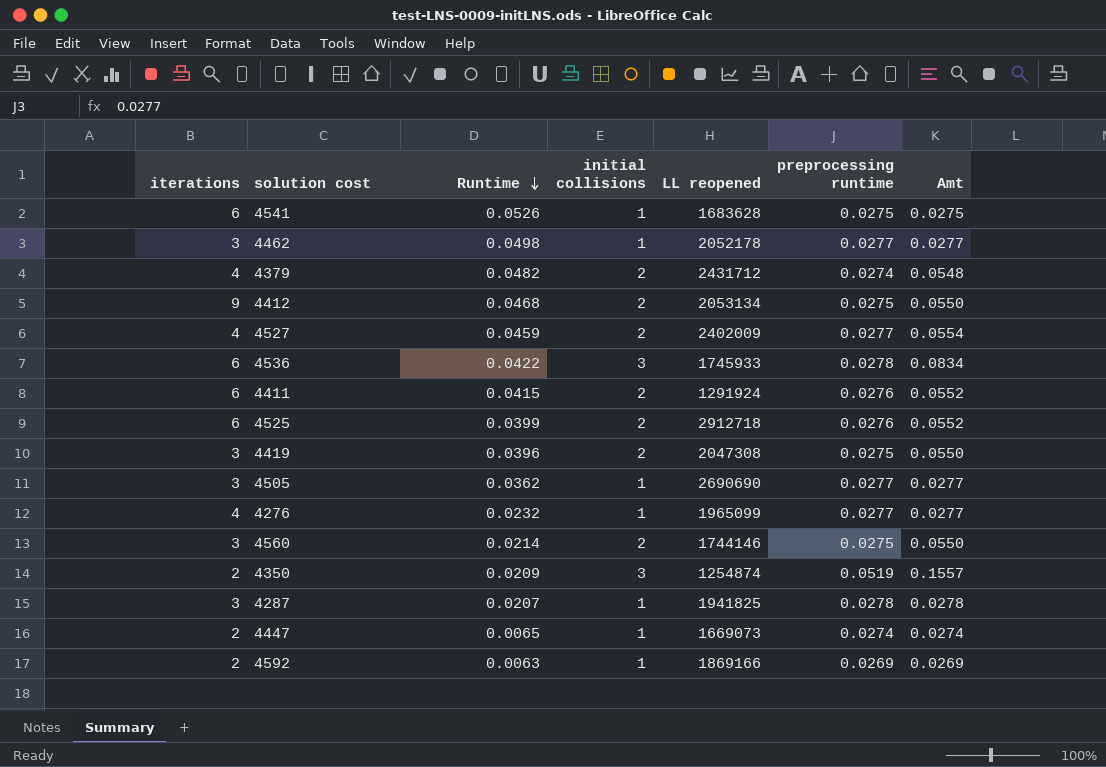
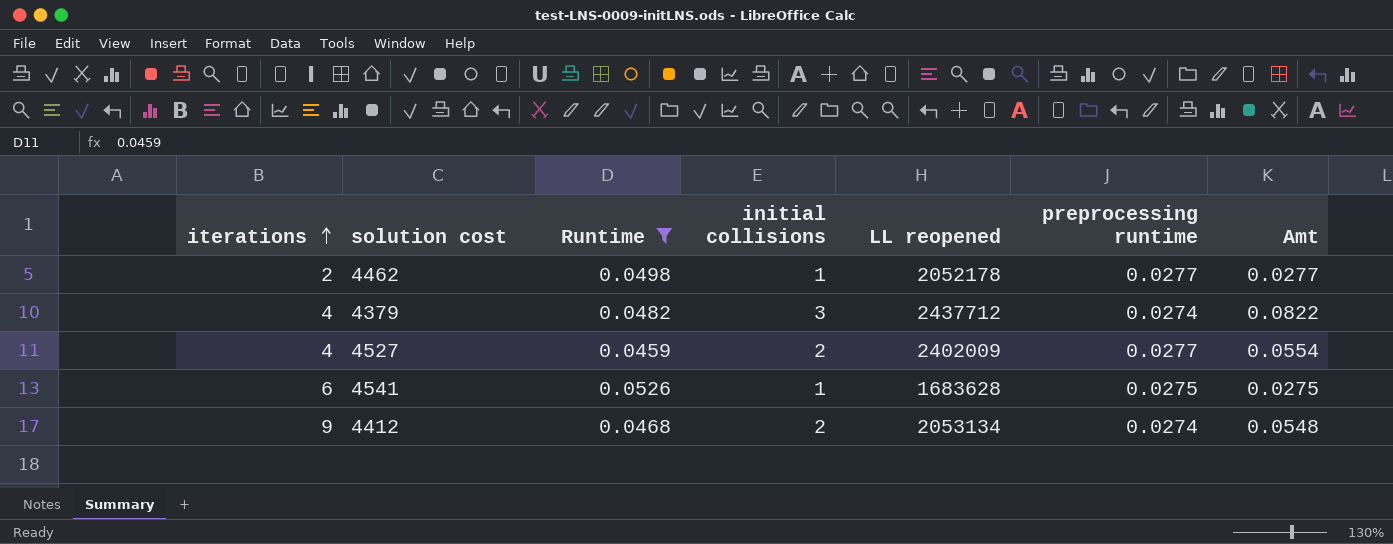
filter: none -> Runtime >= 0.0459
row order: Runtime descending -> iterations ascending
4462 | iterations: 3 -> 2
4379 | initial collisions: 2 -> 3
4379 | LL reopened: 2431712 -> 2437712
4379 | Amt: 0.0548 -> 0.0822
4412 | preprocessing runtime: 0.0275 -> 0.0274
4412 | Amt: 0.0550 -> 0.0548

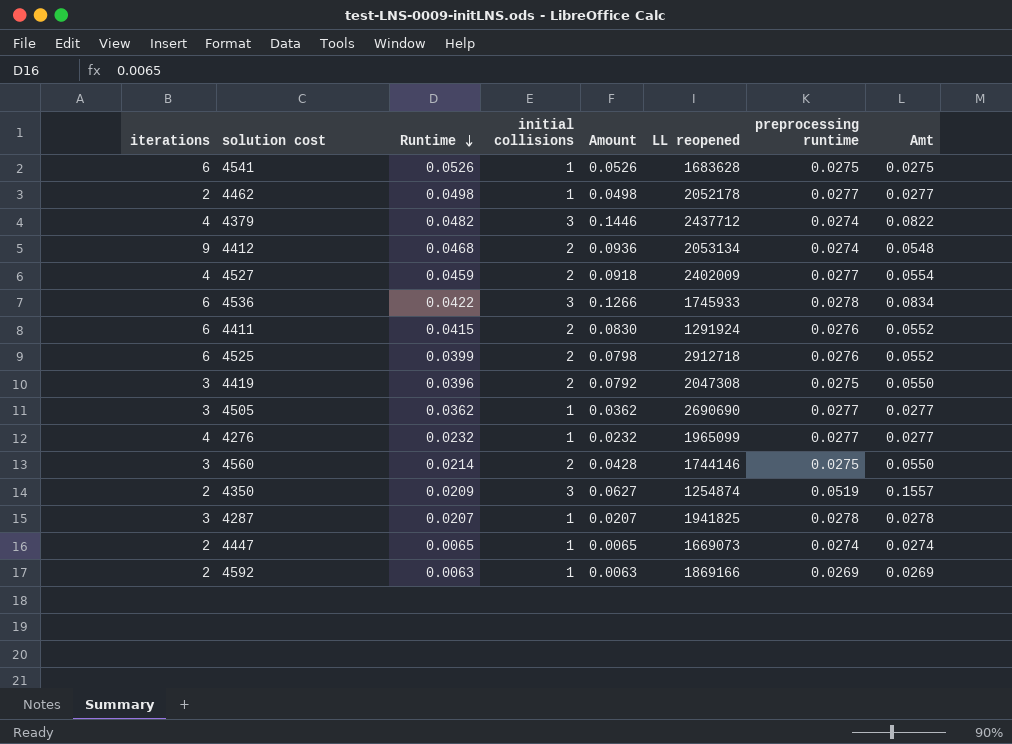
filter: Runtime >= 0.0459 -> none
row order: iterations ascending -> Runtime descending
column Amount | formula: none -> [Runtime] * [initial collisions]

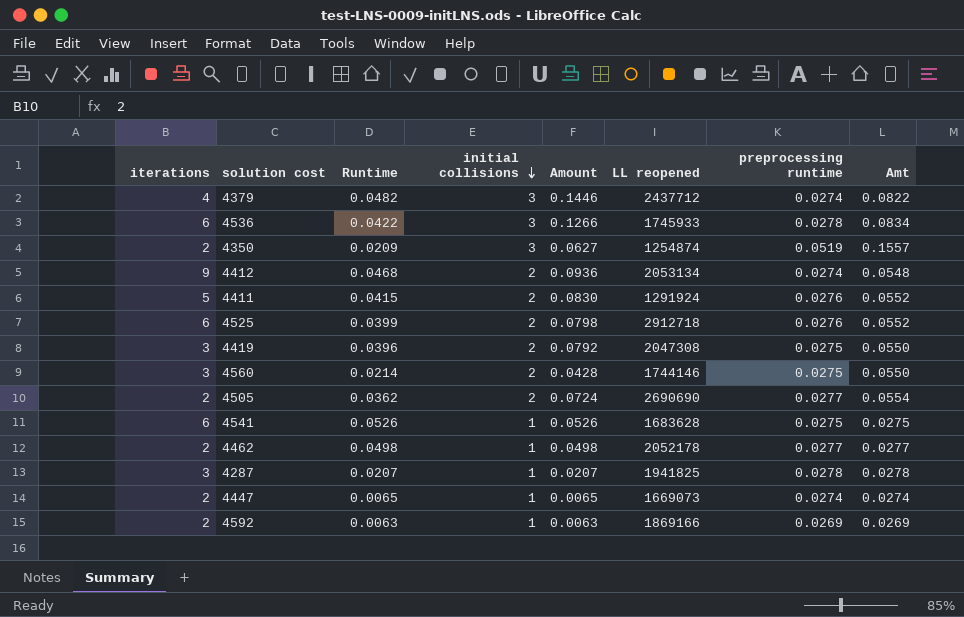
row order: Runtime descending -> initial collisions descending
row 4527: 4 | 0.0459 | 2 | 0.0918 | 2402009 | 0.0277 | 0.0554 -> none
row 4276: 4 | 0.0232 | 1 | 0.0232 | 1965099 | 0.0277 | 0.0277 -> none
4411 | iterations: 6 -> 5
4505 | iterations: 3 -> 2
4505 | initial collisions: 1 -> 2
4505 | Amount: 0.0362 -> 0.0724
4505 | Amt: 0.0277 -> 0.0554

